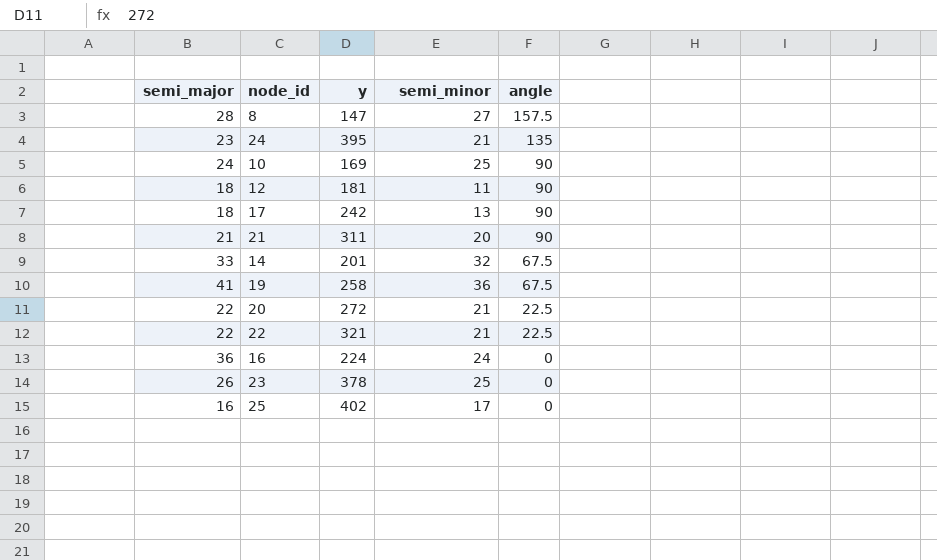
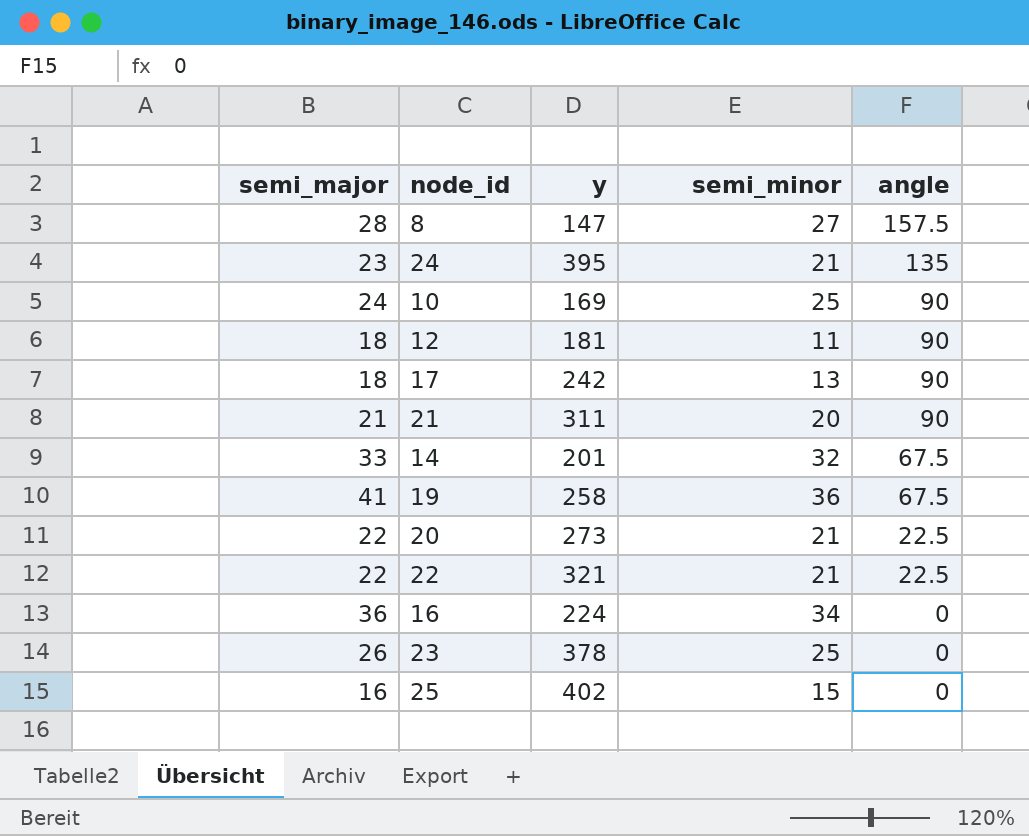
20 | y: 272 -> 273
16 | semi_minor: 24 -> 34
25 | semi_minor: 17 -> 15

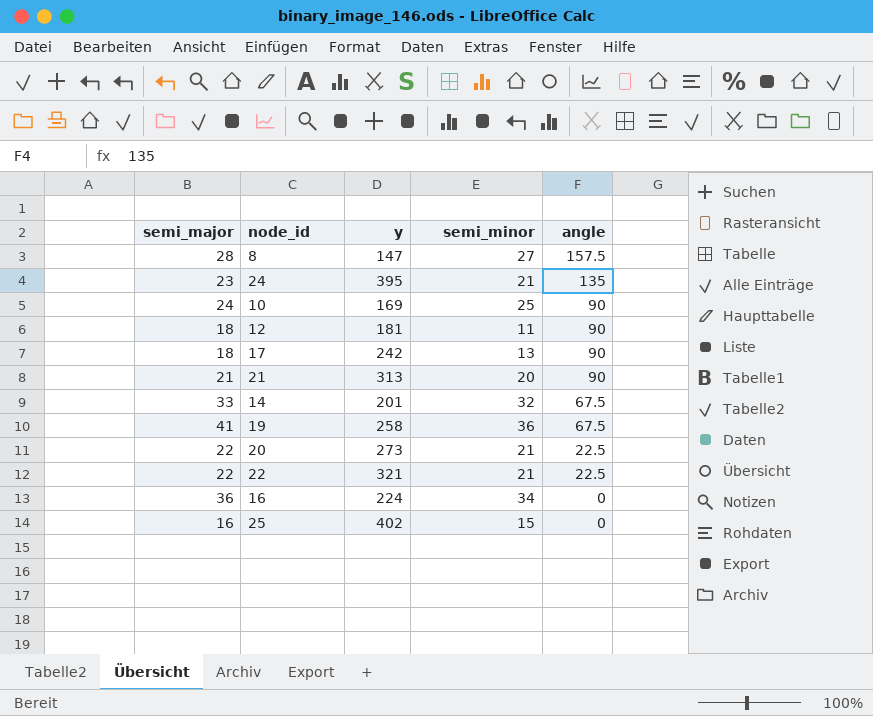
row 23: 26 | 378 | 25 | 0 -> none
21 | y: 311 -> 313

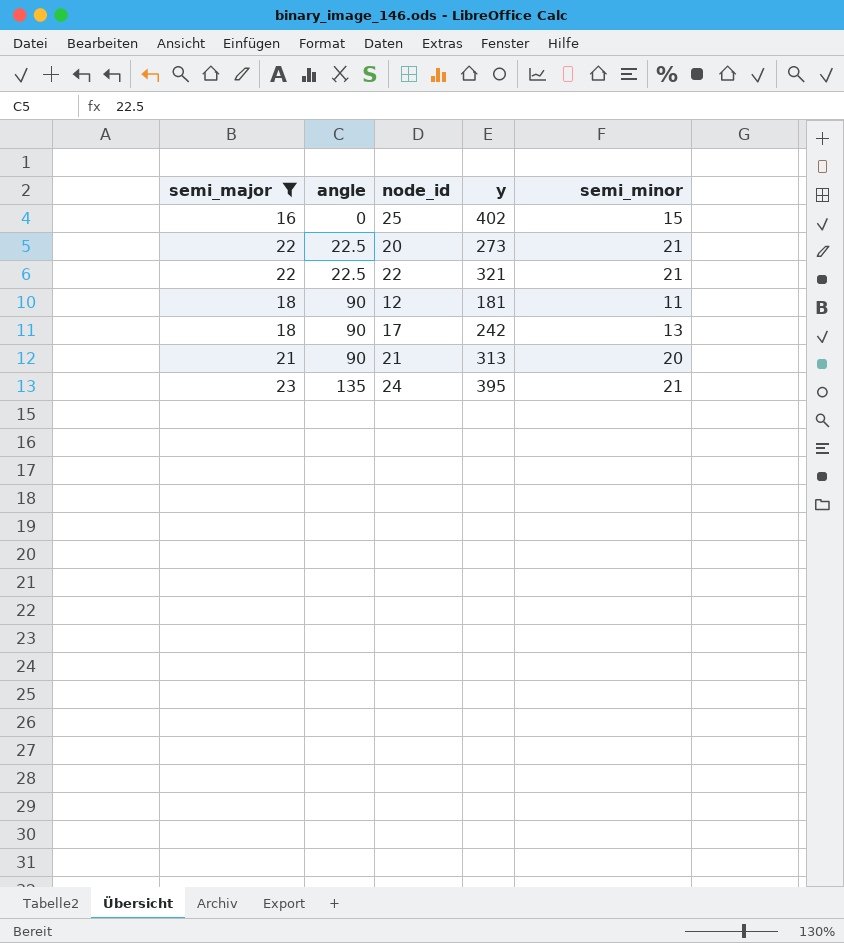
filter: none -> semi_major <= 23
row order: angle descending -> angle ascending
column angle | position: 5 -> 2

